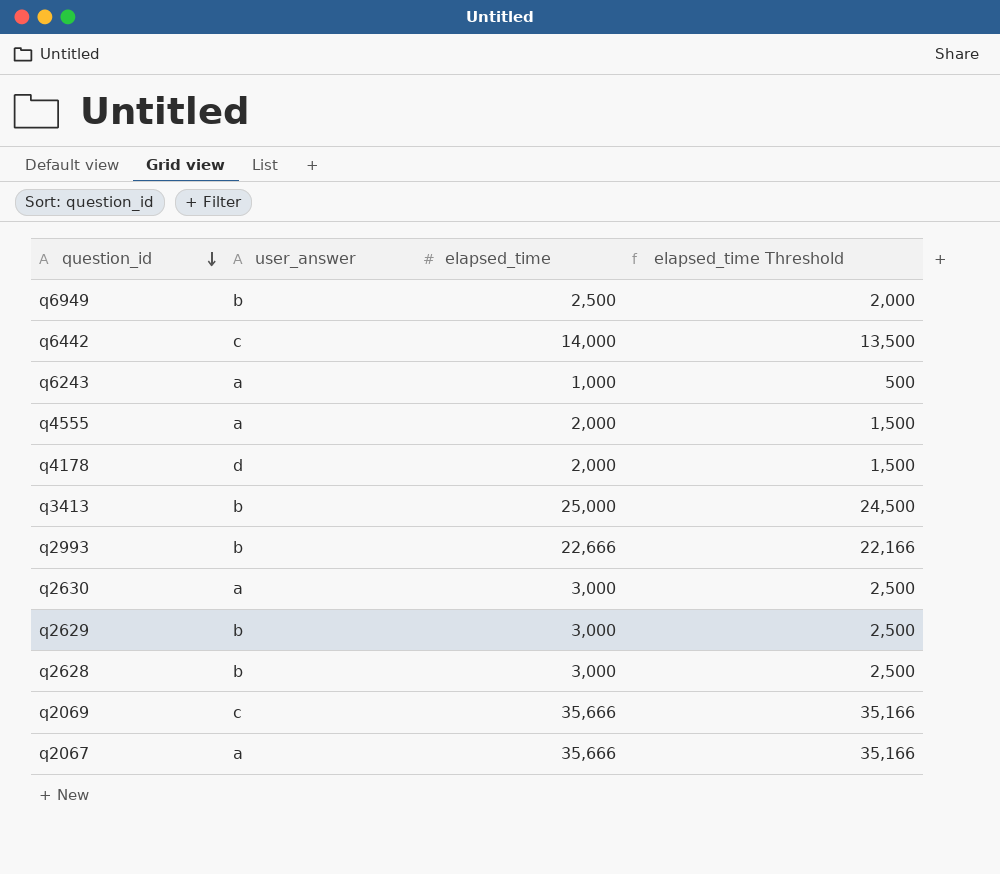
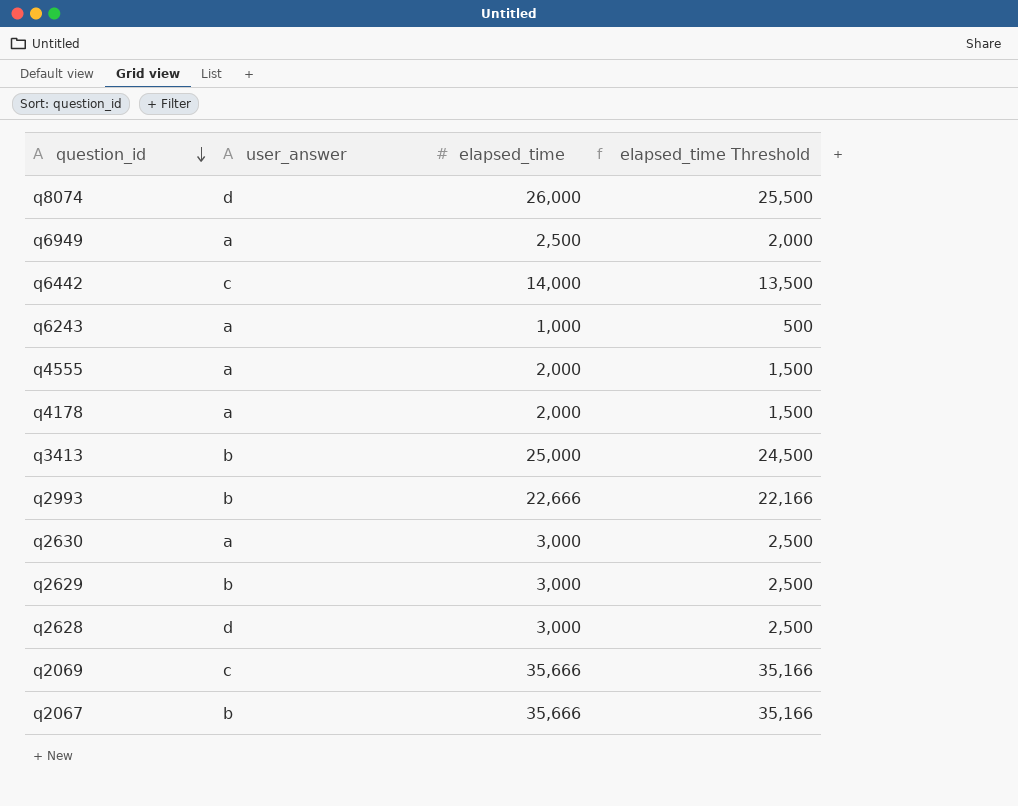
row q8074: none -> d | 26,000 | 25,500
q6949 | user_answer: b -> a
q4178 | user_answer: d -> a
q2628 | user_answer: b -> d
q2067 | user_answer: a -> b

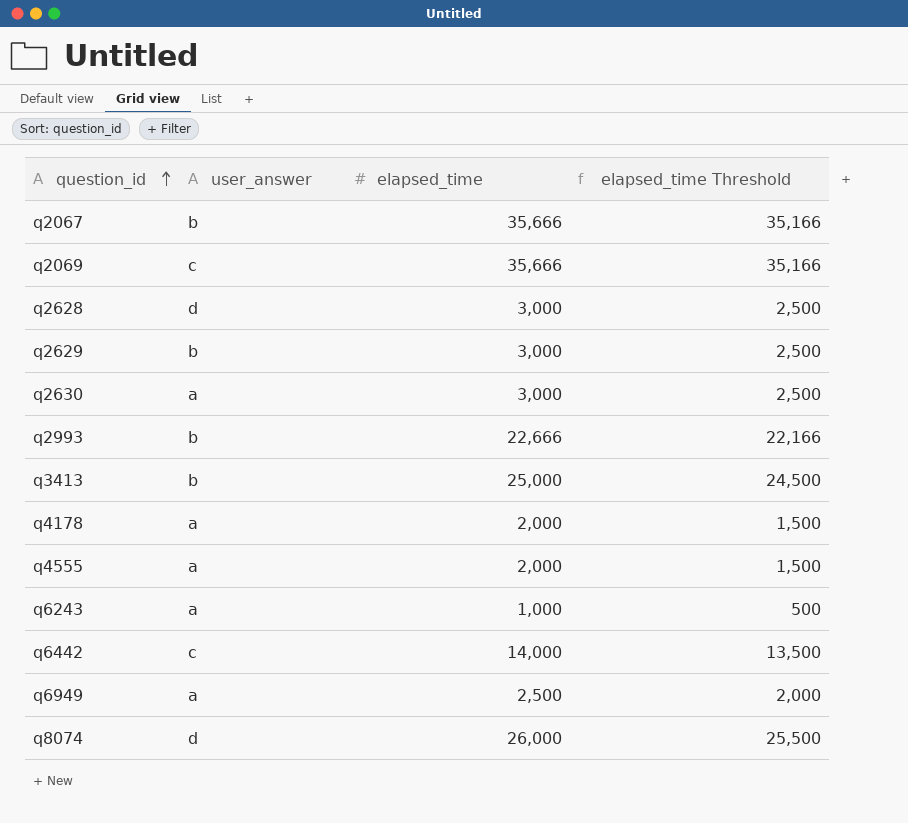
row order: question_id descending -> question_id ascending

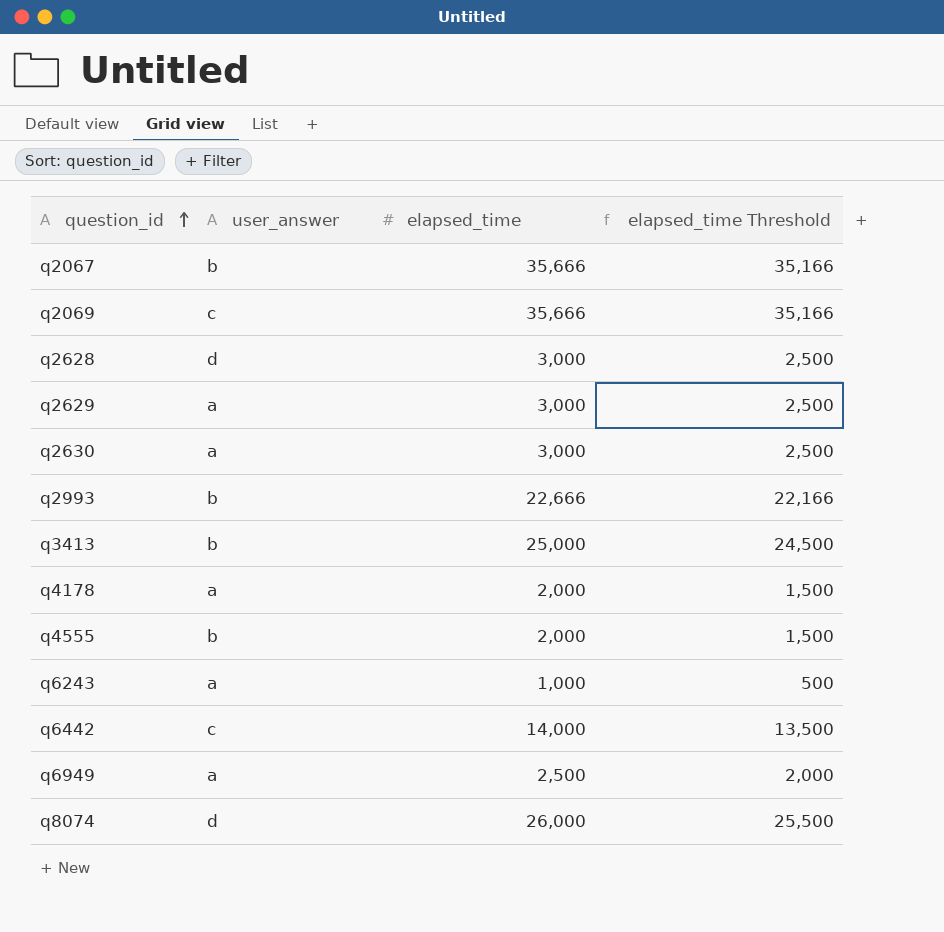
q2629 | user_answer: b -> a
q4555 | user_answer: a -> b

